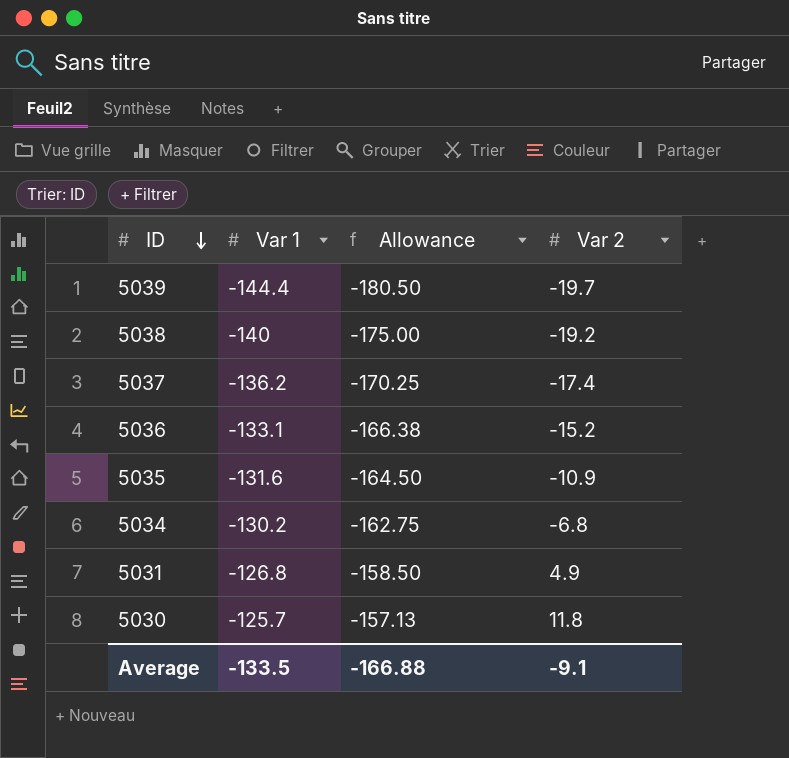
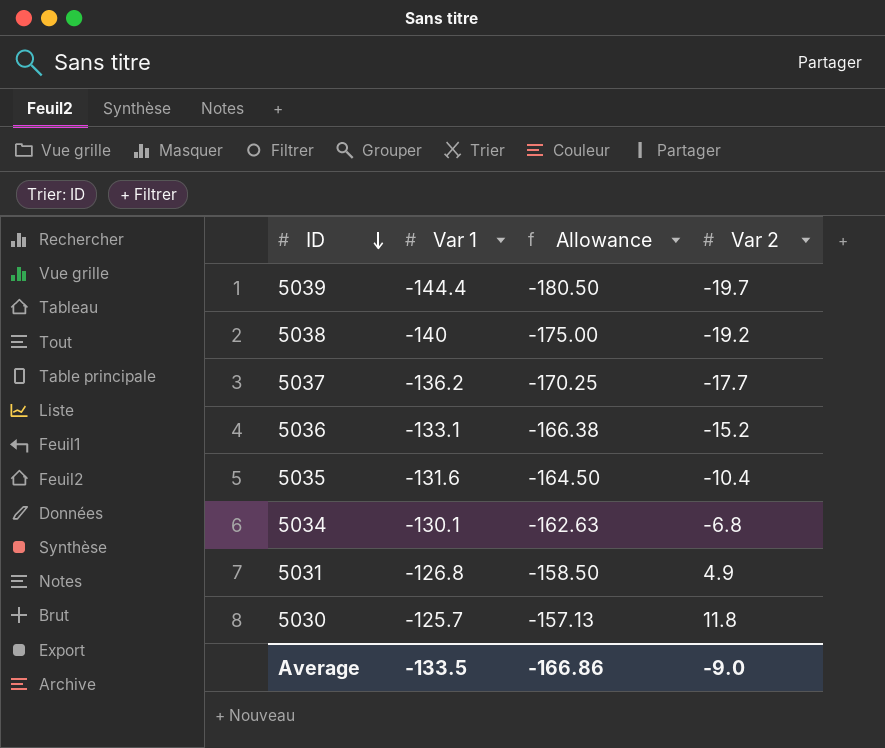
5037 | Var 2: -17.4 -> -17.7
5035 | Var 2: -10.9 -> -10.4
5034 | Var 1: -130.2 -> -130.1
5034 | Allowance: -162.75 -> -162.63
Average | Allowance: -166.88 -> -166.86
Average | Var 2: -9.1 -> -9.0

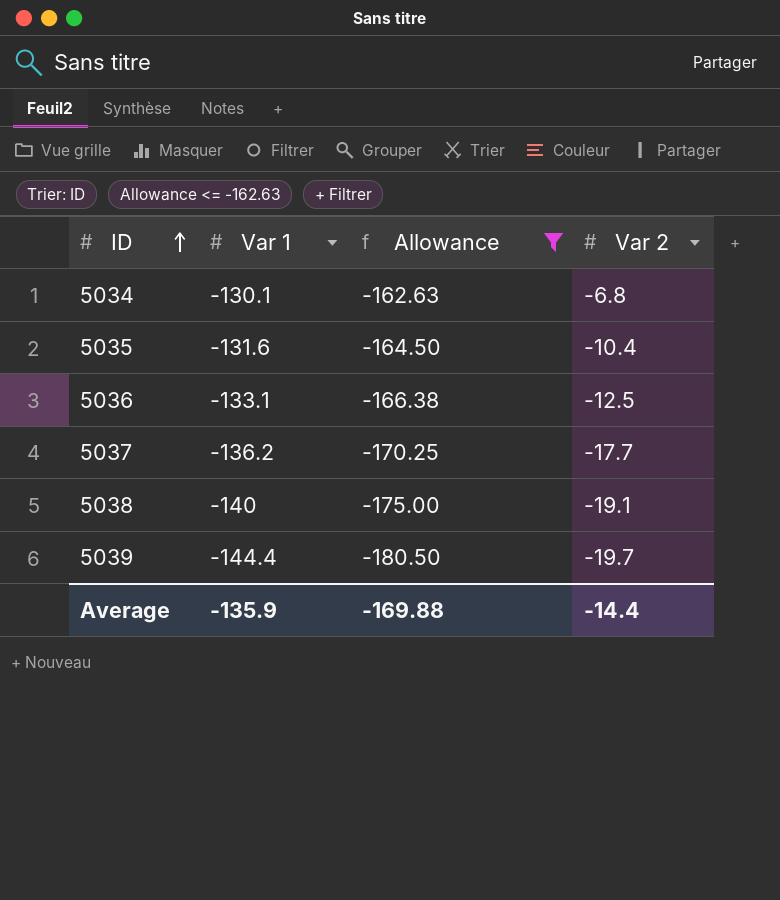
filter: none -> Allowance <= -162.63
row order: ID descending -> ID ascending
5036 | Var 2: -15.2 -> -12.5
5038 | Var 2: -19.2 -> -19.1
Average | Var 1: -133.5 -> -135.9
Average | Allowance: -166.86 -> -169.88
Average | Var 2: -9.0 -> -14.4

